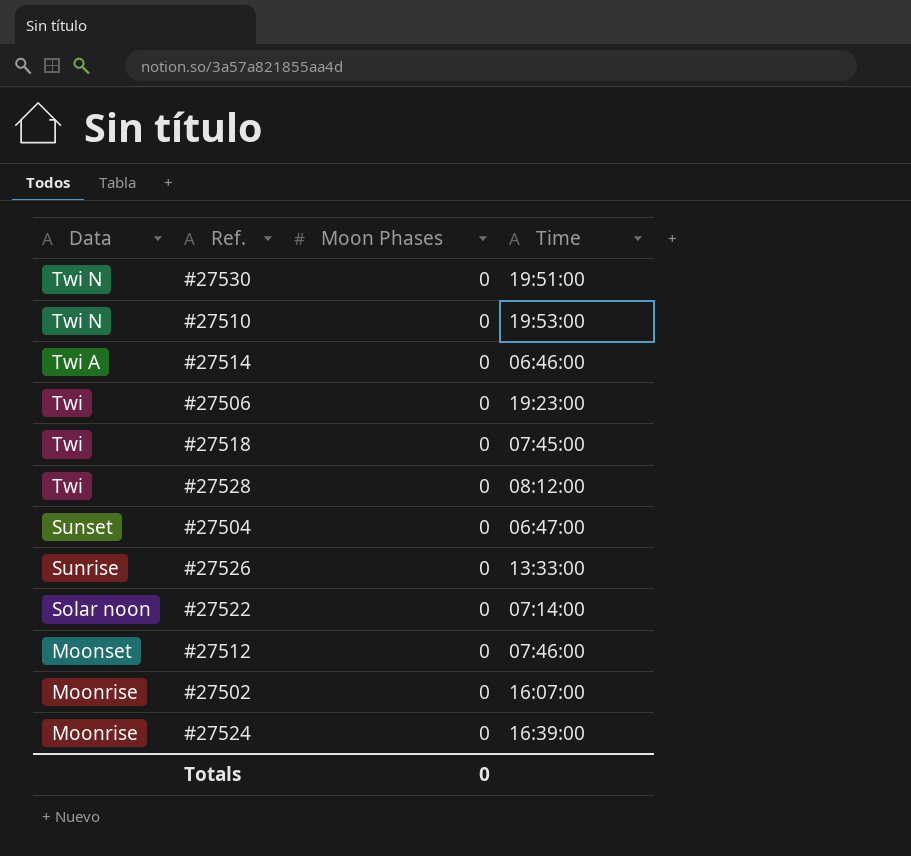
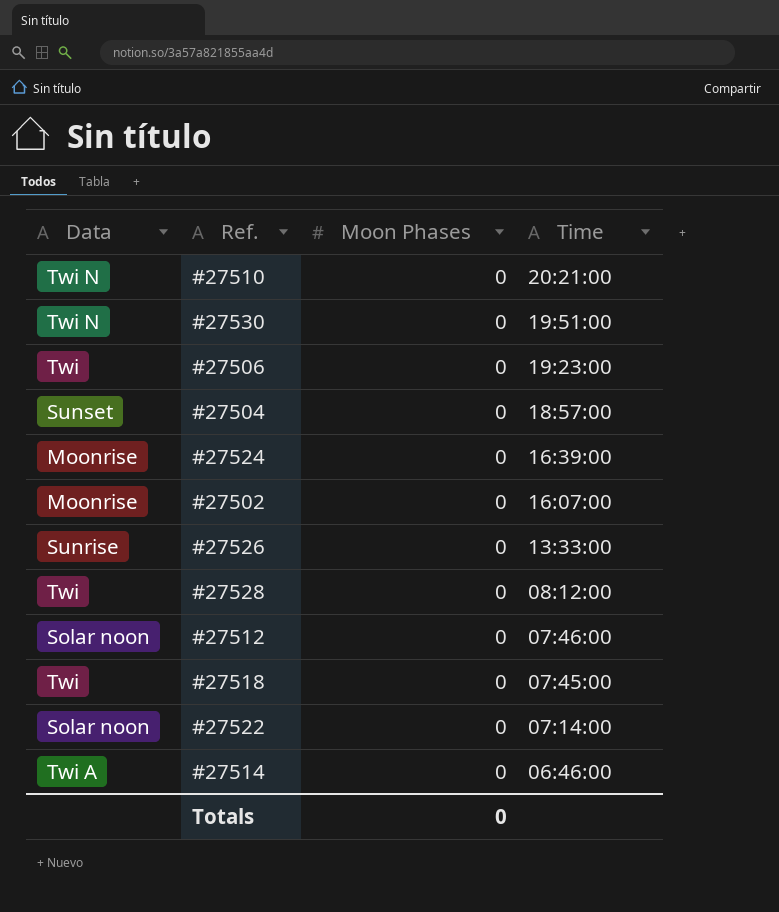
row order: Data descending -> Time descending
#27510 | Time: 19:53:00 -> 20:21:00
#27504 | Time: 06:47:00 -> 18:57:00
#27512 | Data: Moonset -> Solar noon

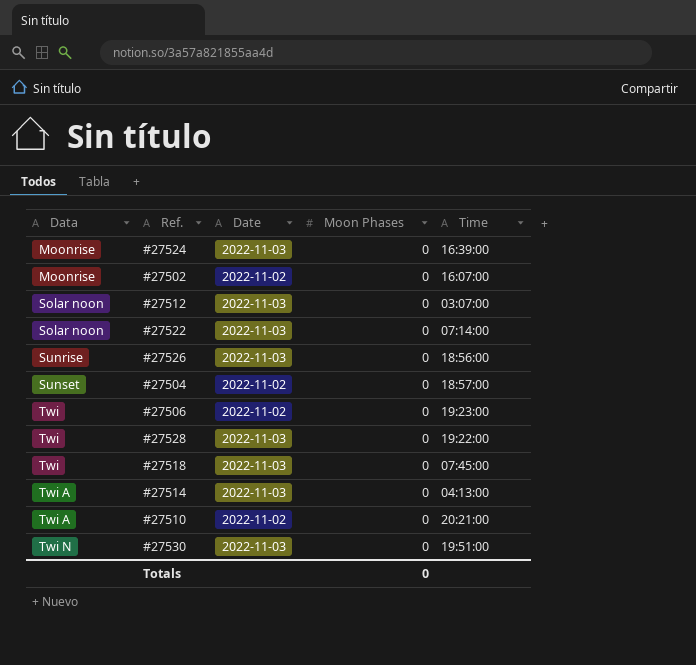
row order: Time descending -> Data ascending
column Date | position: none -> 3
#27512 | Time: 07:46:00 -> 03:07:00
#27526 | Time: 13:33:00 -> 18:56:00
#27528 | Time: 08:12:00 -> 19:22:00
#27514 | Time: 06:46:00 -> 04:13:00
#27510 | Data: Twi N -> Twi A

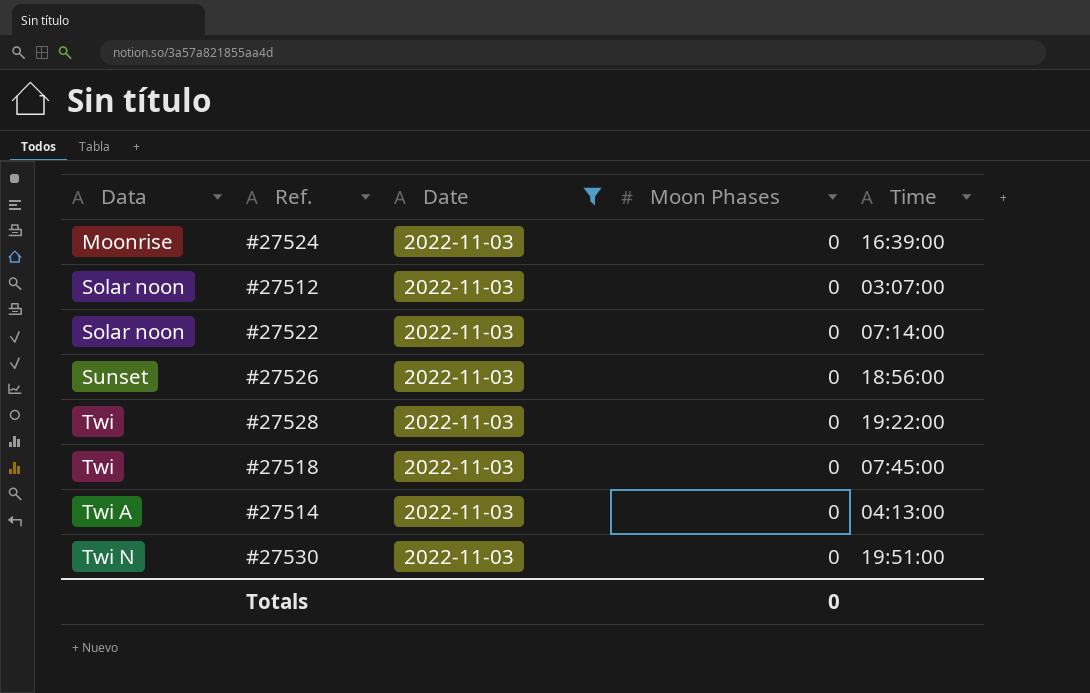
filter: none -> Date = 2022-11-03
#27526 | Data: Sunrise -> Sunset

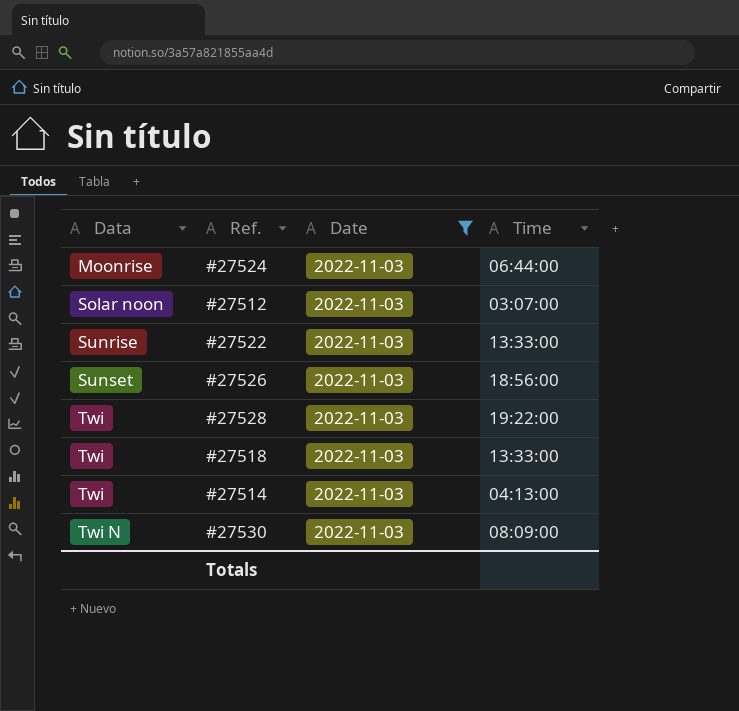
column Moon Phases | position: 4 -> none
#27524 | Time: 16:39:00 -> 06:44:00
#27522 | Data: Solar noon -> Sunrise
#27522 | Time: 07:14:00 -> 13:33:00
#27518 | Time: 07:45:00 -> 13:33:00
#27514 | Data: Twi A -> Twi
#27530 | Time: 19:51:00 -> 08:09:00

